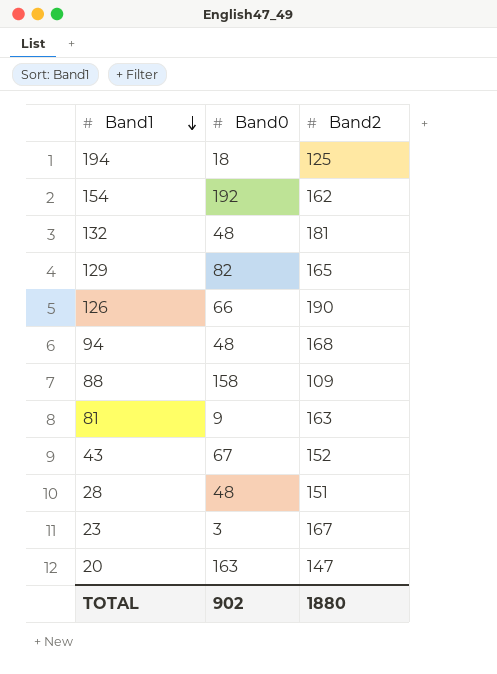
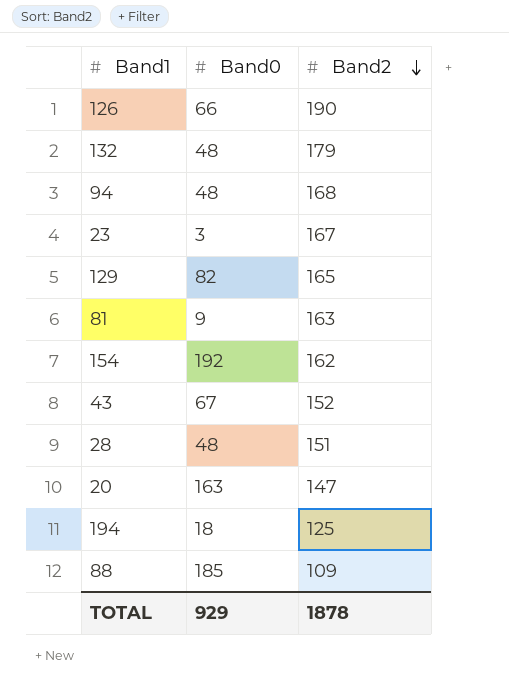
row order: Band1 descending -> Band2 descending
132 | Band2: 181 -> 179
88 | Band0: 158 -> 185
TOTAL | Band0: 902 -> 929
TOTAL | Band2: 1880 -> 1878

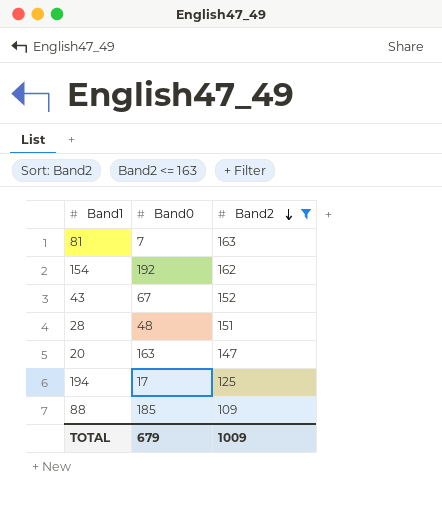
filter: none -> Band2 <= 163
81 | Band0: 9 -> 7
194 | Band0: 18 -> 17
TOTAL | Band0: 929 -> 679
TOTAL | Band2: 1878 -> 1009

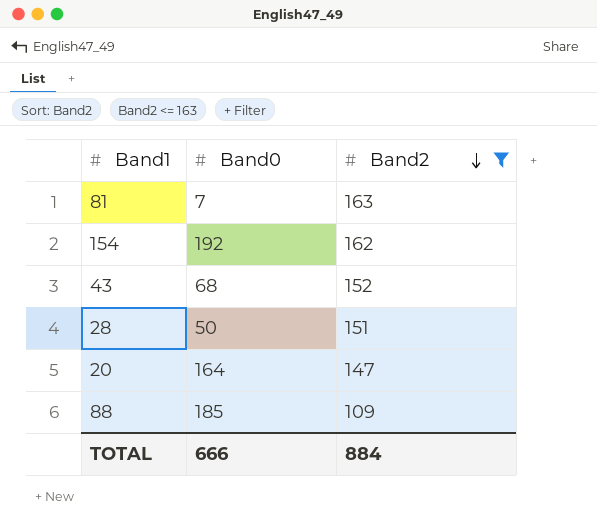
row 194: 17 | 125 -> none
43 | Band0: 67 -> 68
28 | Band0: 48 -> 50
20 | Band0: 163 -> 164
TOTAL | Band0: 679 -> 666
TOTAL | Band2: 1009 -> 884

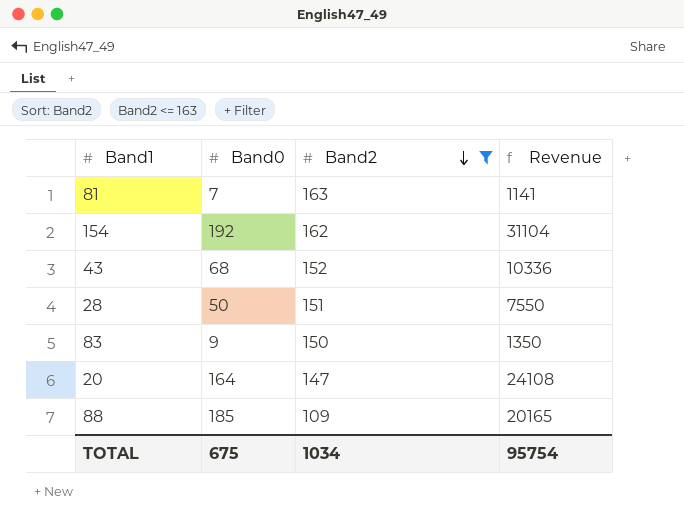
column Revenue | formula: none -> [Band0] * [Band2]
row 83: none -> 9 | 150 | 1350
TOTAL | Band0: 666 -> 675
TOTAL | Band2: 884 -> 1034

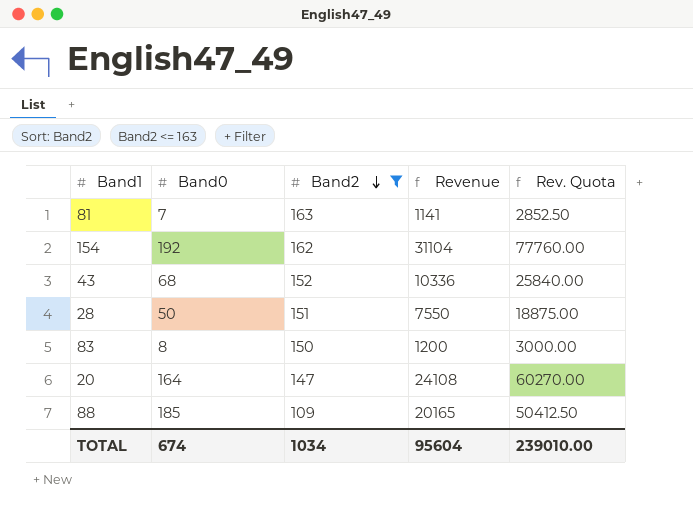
column Rev. Quota | formula: none -> [Revenue] * 2.5
83 | Band0: 9 -> 8
83 | Revenue: 1350 -> 1200
TOTAL | Band0: 675 -> 674
TOTAL | Revenue: 95754 -> 95604

